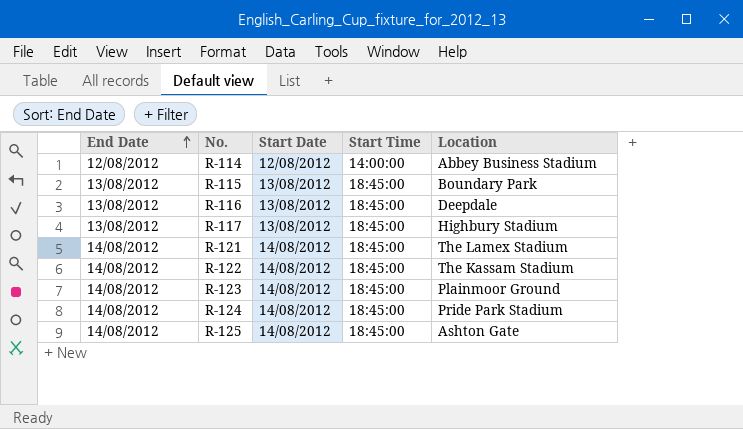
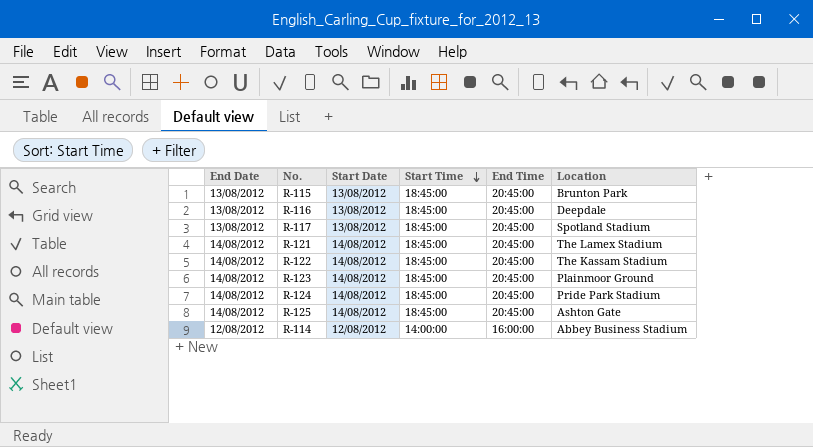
row order: End Date ascending -> Start Time descending
column End Time | position: none -> 5
R-115 | Location: Boundary Park -> Brunton Park
R-117 | Location: Highbury Stadium -> Spotland Stadium

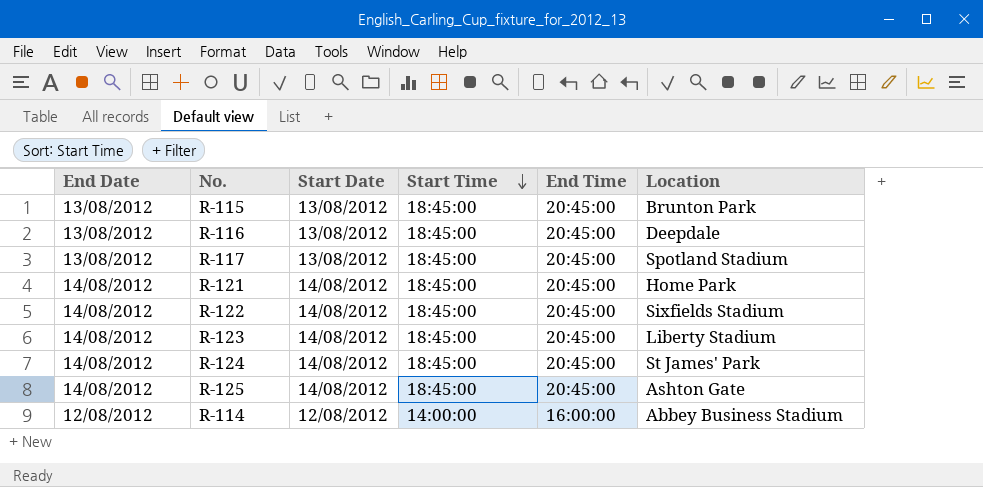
R-121 | Location: The Lamex Stadium -> Home Park
R-122 | Location: The Kassam Stadium -> Sixfields Stadium
R-123 | Location: Plainmoor Ground -> Liberty Stadium
R-124 | Location: Pride Park Stadium -> St James' Park

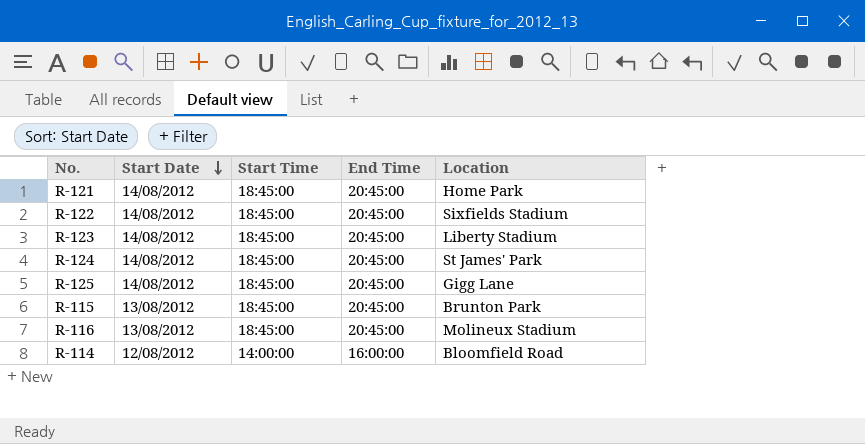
row order: Start Time descending -> Start Date descending
column End Date | position: 1 -> none
row R-117: 13/08/2012 | 13/08/2012 | 18:45:00 | 20:45:00 | Spotland Stadium -> none
R-125 | Location: Ashton Gate -> Gigg Lane
R-116 | Location: Deepdale -> Molineux Stadium
R-114 | Location: Abbey Business Stadium -> Bloomfield Road

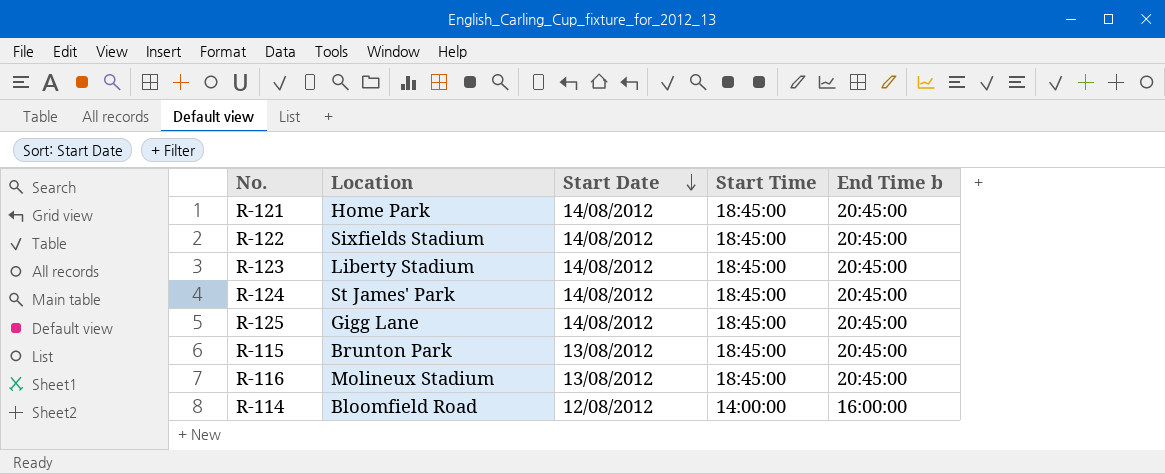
column Location | position: 5 -> 2
column name: End Time -> End Time b

